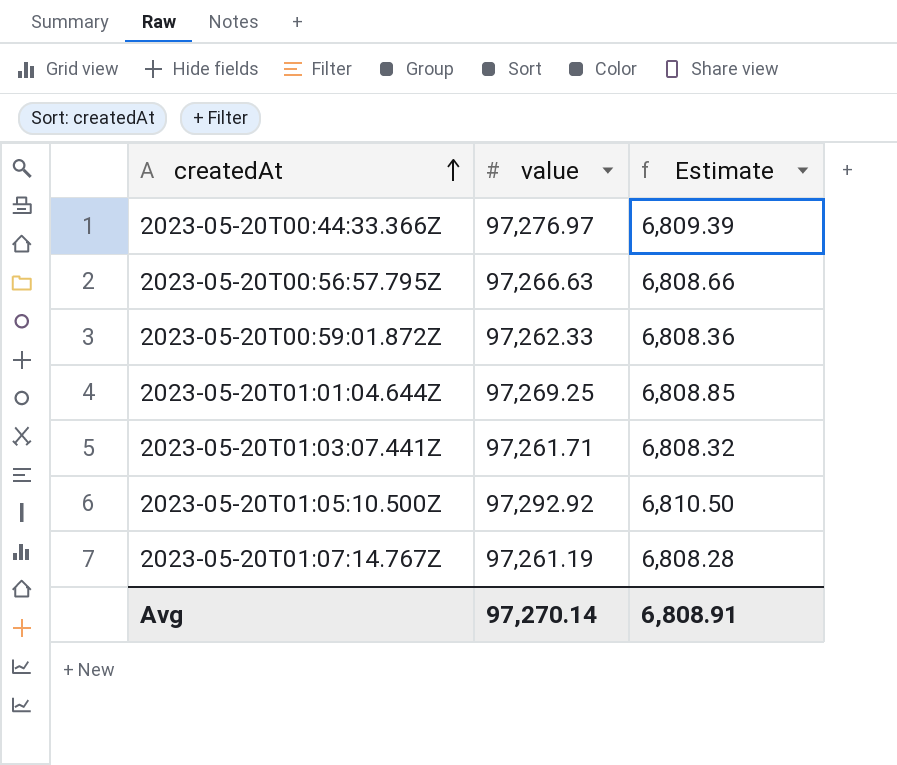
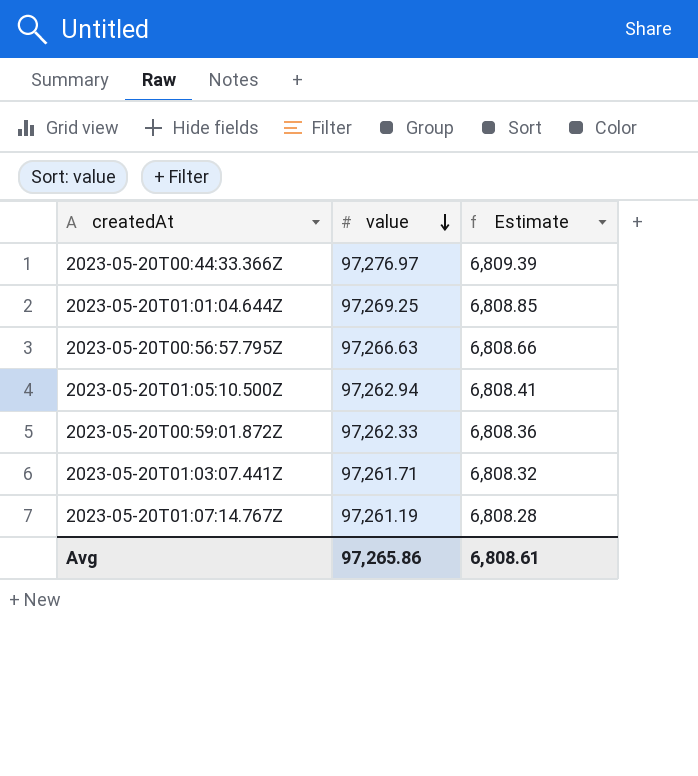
row order: createdAt ascending -> value descending
2023-05-20T01:05:10.500Z | value: 97,292.92 -> 97,262.94
2023-05-20T01:05:10.500Z | Estimate: 6,810.50 -> 6,808.41
Avg | value: 97,270.14 -> 97,265.86
Avg | Estimate: 6,808.91 -> 6,808.61

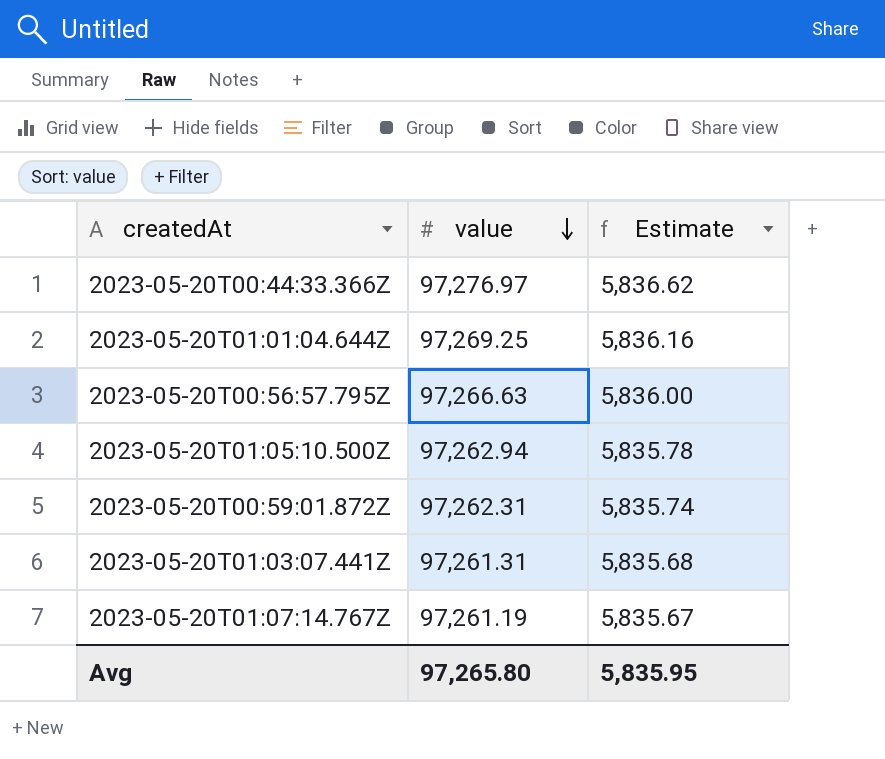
column Estimate | formula: [value] * 0.07 -> [value] * 0.06
2023-05-20T00:59:01.872Z | value: 97,262.33 -> 97,262.31
2023-05-20T01:03:07.441Z | value: 97,261.71 -> 97,261.31
Avg | value: 97,265.86 -> 97,265.80
Avg | Estimate: 6,808.61 -> 5,835.95

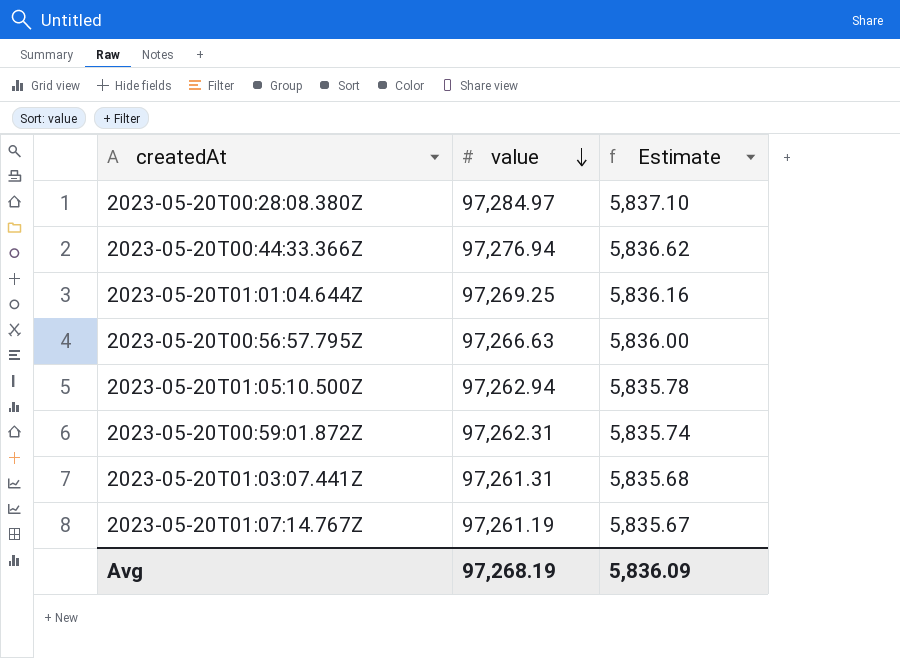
row 2023-05-20T00:28:08.380Z: none -> 97,284.97 | 5,837.10
2023-05-20T00:44:33.366Z | value: 97,276.97 -> 97,276.94
Avg | value: 97,265.80 -> 97,268.19
Avg | Estimate: 5,835.95 -> 5,836.09

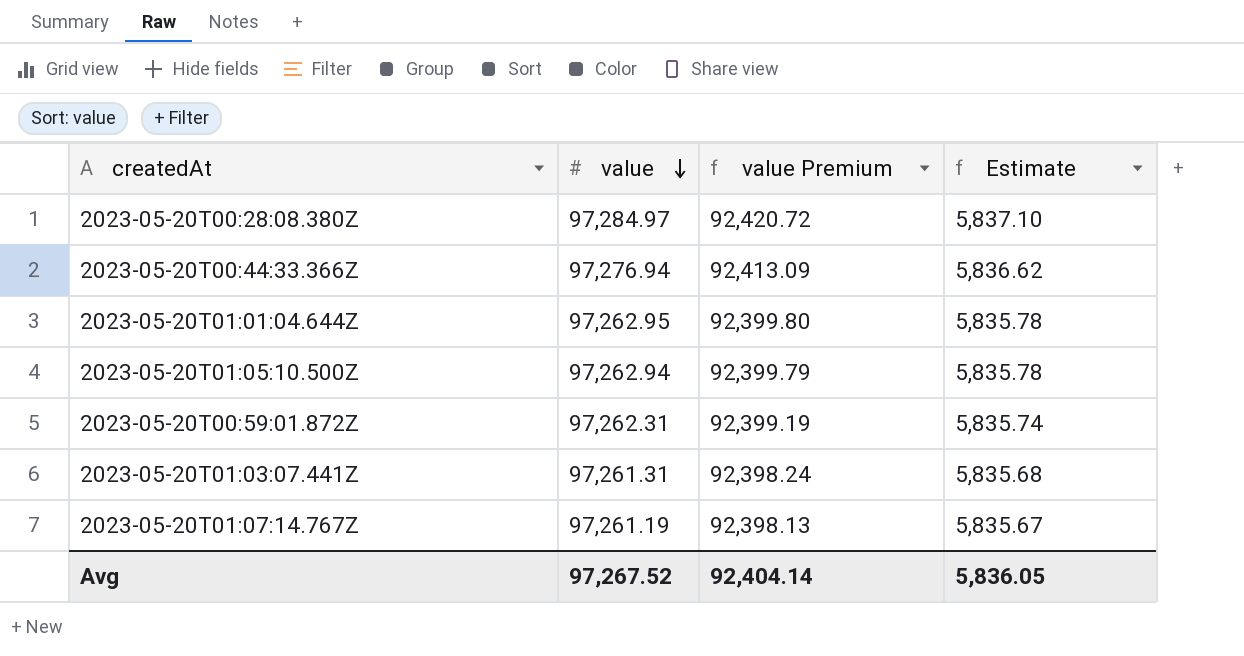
column value Premium | formula: none -> [value] * 0.95
row 2023-05-20T00:56:57.795Z: 97,266.63 | 5,836.00 -> none
2023-05-20T01:01:04.644Z | value: 97,269.25 -> 97,262.95
2023-05-20T01:01:04.644Z | Estimate: 5,836.16 -> 5,835.78
Avg | value: 97,268.19 -> 97,267.52
Avg | Estimate: 5,836.09 -> 5,836.05

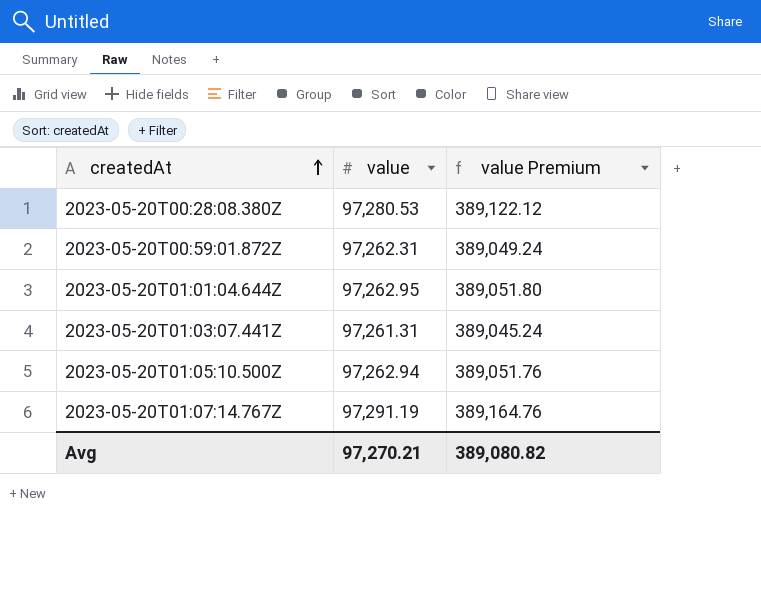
row order: value descending -> createdAt ascending
column Estimate | formula: [value] * 0.06 -> none
column value Premium | formula: [value] * 0.95 -> [value] * 4
row 2023-05-20T00:44:33.366Z: 97,276.94 | 92,413.09 | 5,836.62 -> none
2023-05-20T00:28:08.380Z | value: 97,284.97 -> 97,280.53
2023-05-20T01:07:14.767Z | value: 97,261.19 -> 97,291.19
Avg | value: 97,267.52 -> 97,270.21
Avg | value Premium: 92,404.14 -> 389,080.82

